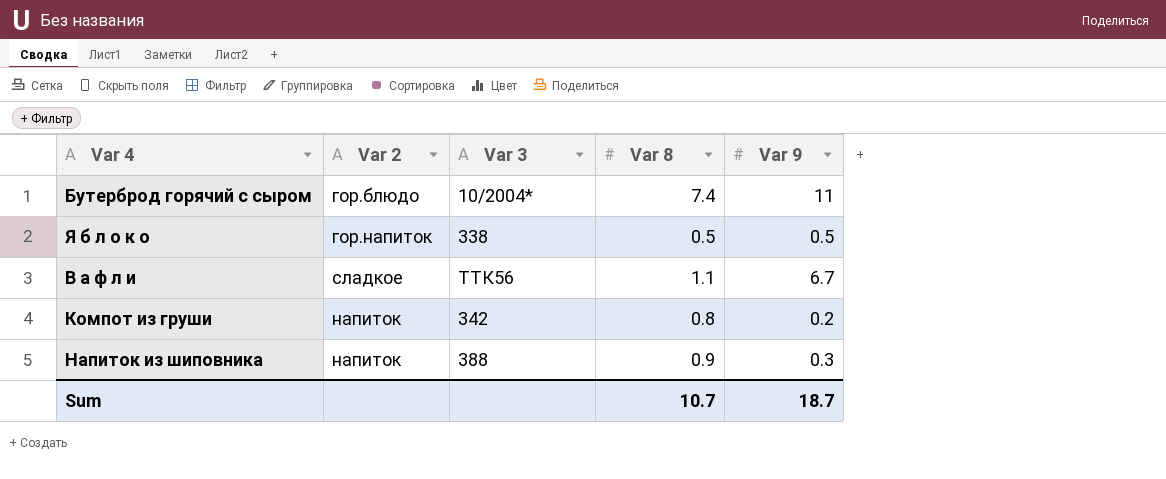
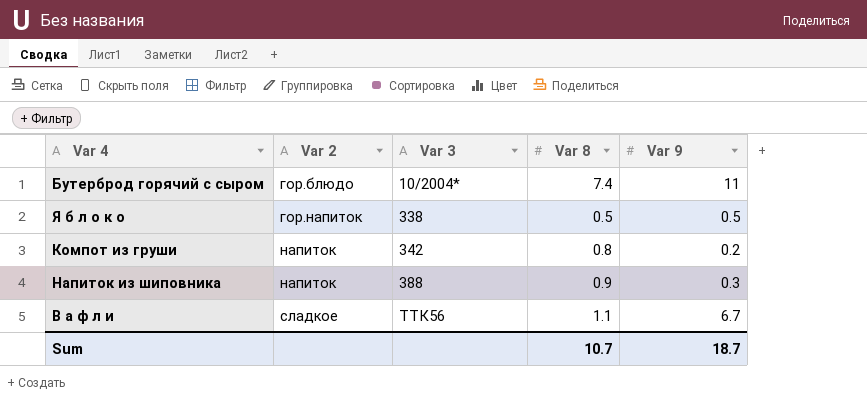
row order: none -> Var 2 ascending

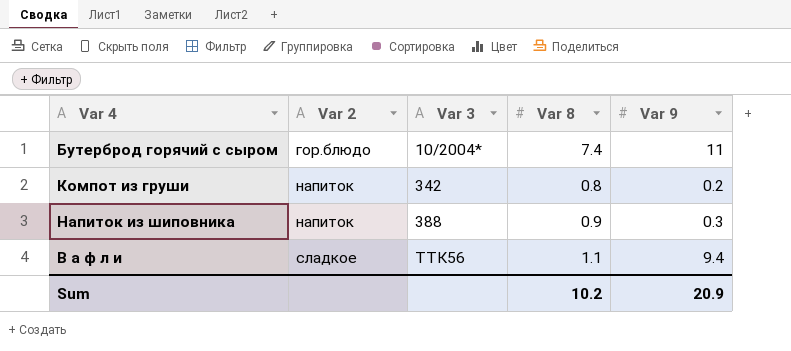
row Я б л о к о: гор.напиток | 338 | 0.5 | 0.5 -> none
В а ф л и | Var 9: 6.7 -> 9.4
Sum | Var 8: 10.7 -> 10.2
Sum | Var 9: 18.7 -> 20.9

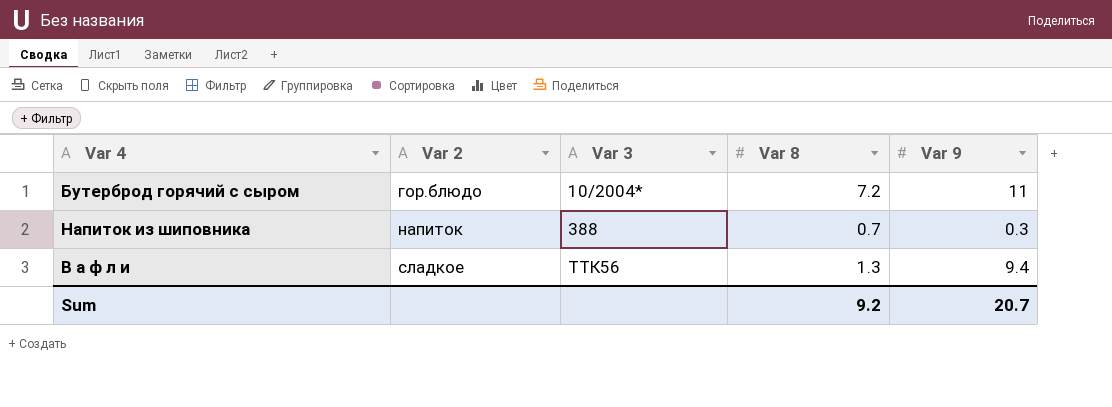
row Компот из груши: напиток | 342 | 0.8 | 0.2 -> none
Бутерброд горячий с сыром | Var 8: 7.4 -> 7.2
Напиток из шиповника | Var 8: 0.9 -> 0.7
В а ф л и | Var 8: 1.1 -> 1.3
Sum | Var 8: 10.2 -> 9.2
Sum | Var 9: 20.9 -> 20.7

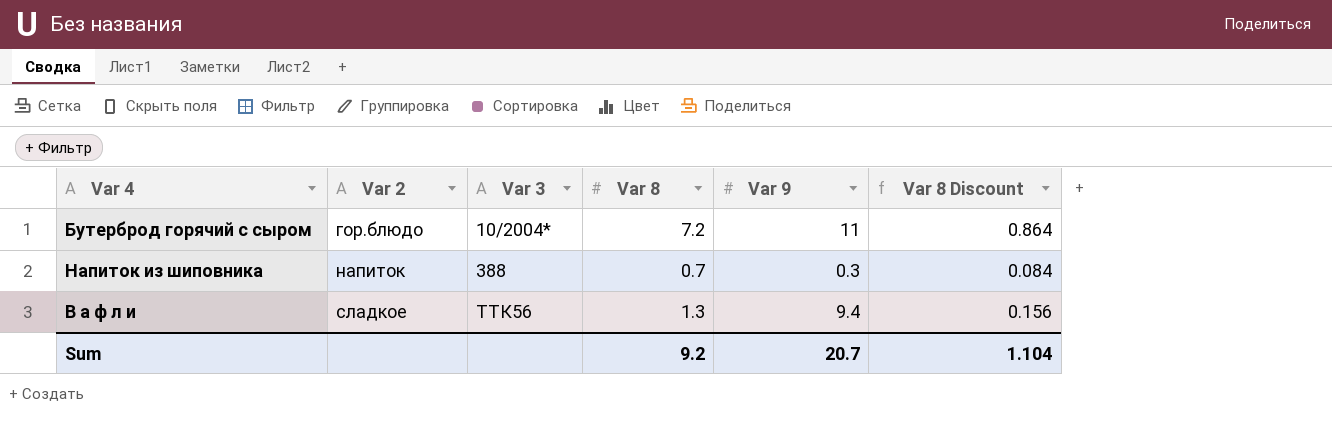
column Var 8 Discount | formula: none -> [Var 8] * 0.12

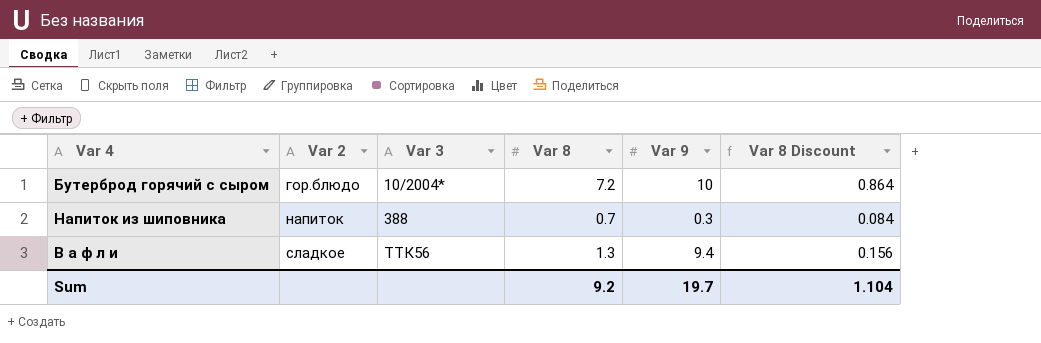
Бутерброд горячий с сыром | Var 9: 11 -> 10
Sum | Var 9: 20.7 -> 19.7

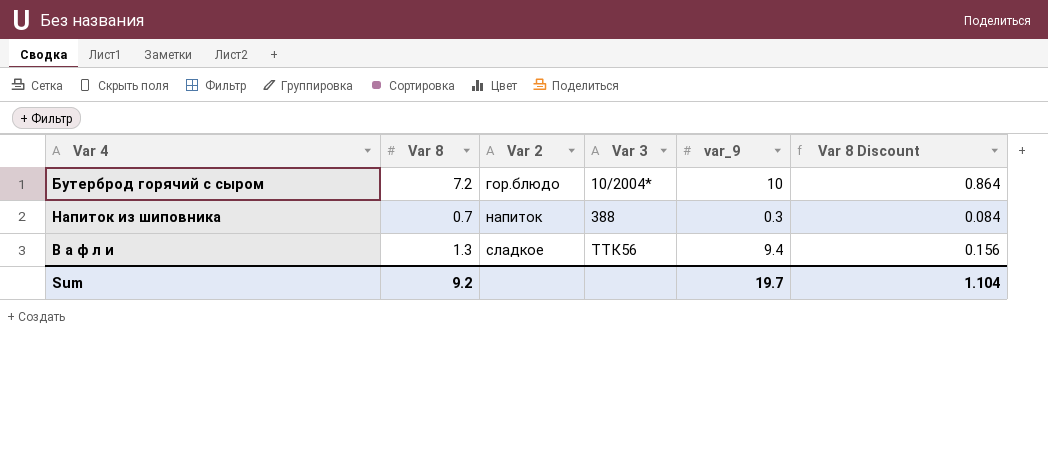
column Var 8 | position: 4 -> 2
column name: Var 9 -> var_9

